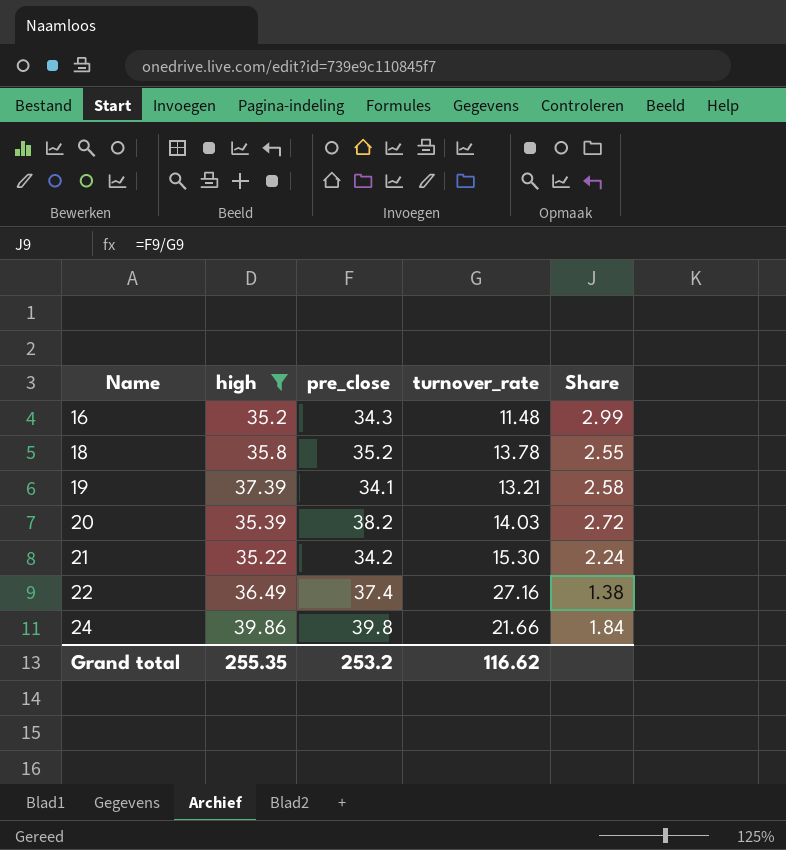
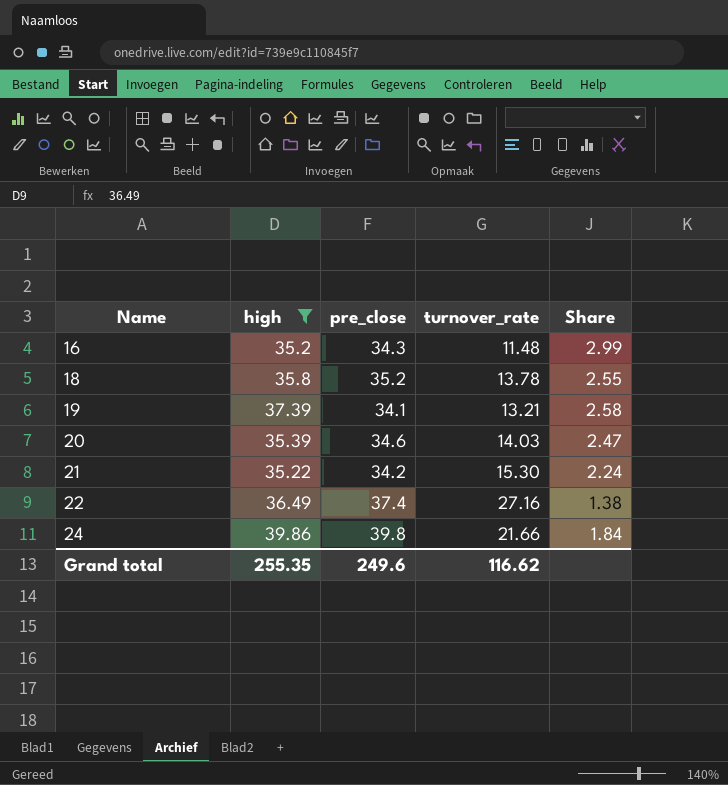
20 | pre_close: 38.2 -> 34.6
20 | Share: 2.72 -> 2.47
Grand total | pre_close: 253.2 -> 249.6

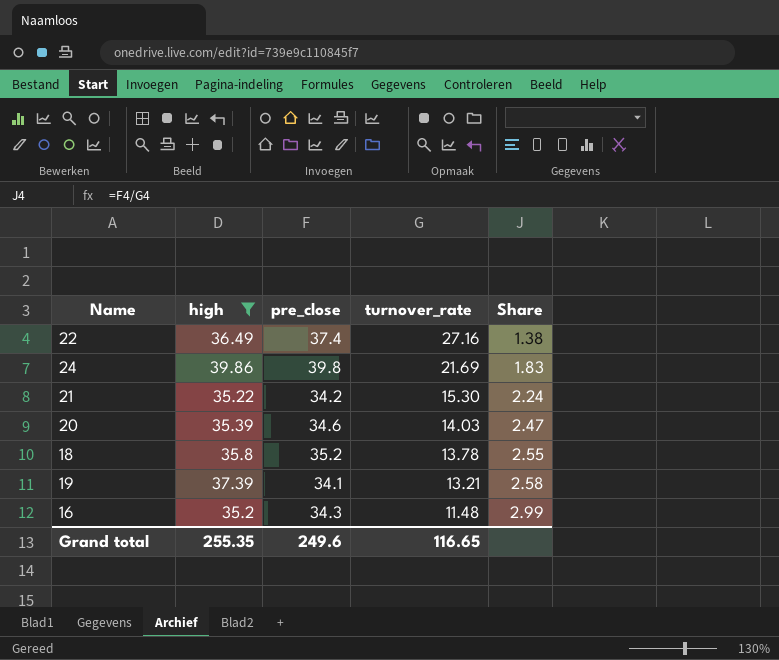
row order: Name ascending -> turnover_rate descending
24 | turnover_rate: 21.66 -> 21.69
24 | Share: 1.84 -> 1.83
Grand total | turnover_rate: 116.62 -> 116.65

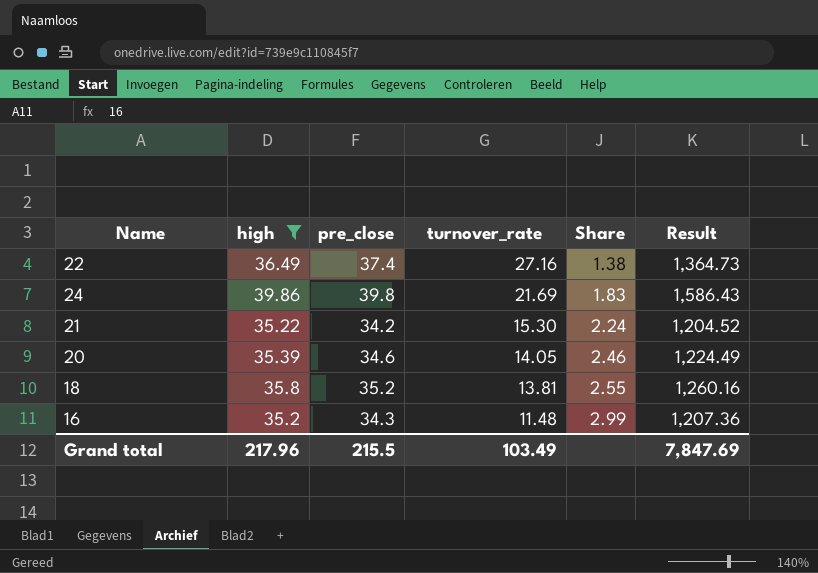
column Result | formula: none -> [high] * [pre_close]
row 19: 37.39 | 34.1 | 13.21 | 2.58 -> none
20 | turnover_rate: 14.03 -> 14.05
20 | Share: 2.47 -> 2.46
18 | turnover_rate: 13.78 -> 13.81
Grand total | high: 255.35 -> 217.96
Grand total | pre_close: 249.6 -> 215.5
Grand total | turnover_rate: 116.65 -> 103.49

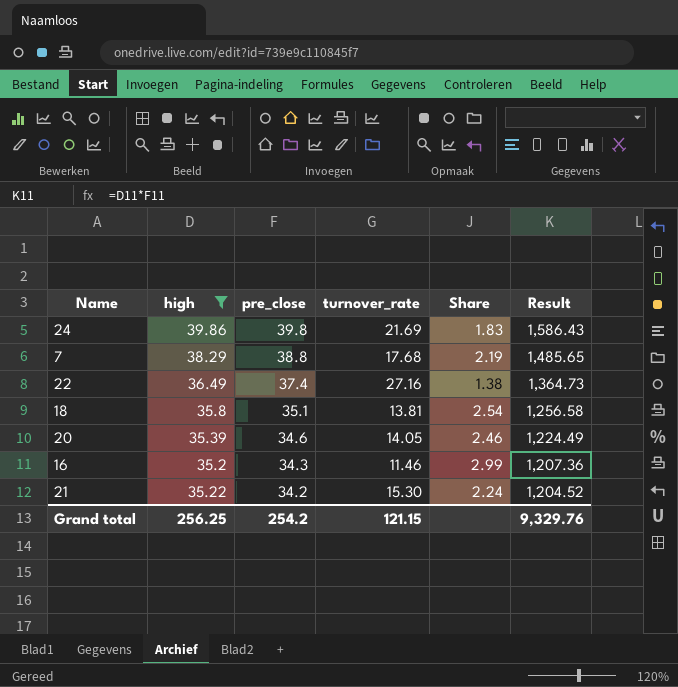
row order: turnover_rate descending -> pre_close descending
row 7: none -> 38.29 | 38.8 | 17.68 | 2.19 | 1,485.65
18 | pre_close: 35.2 -> 35.1
18 | Share: 2.55 -> 2.54
18 | Result: 1,260.16 -> 1,256.58
16 | turnover_rate: 11.48 -> 11.46
Grand total | high: 217.96 -> 256.25
Grand total | pre_close: 215.5 -> 254.2
Grand total | turnover_rate: 103.49 -> 121.15
Grand total | Result: 7,847.69 -> 9,329.76

